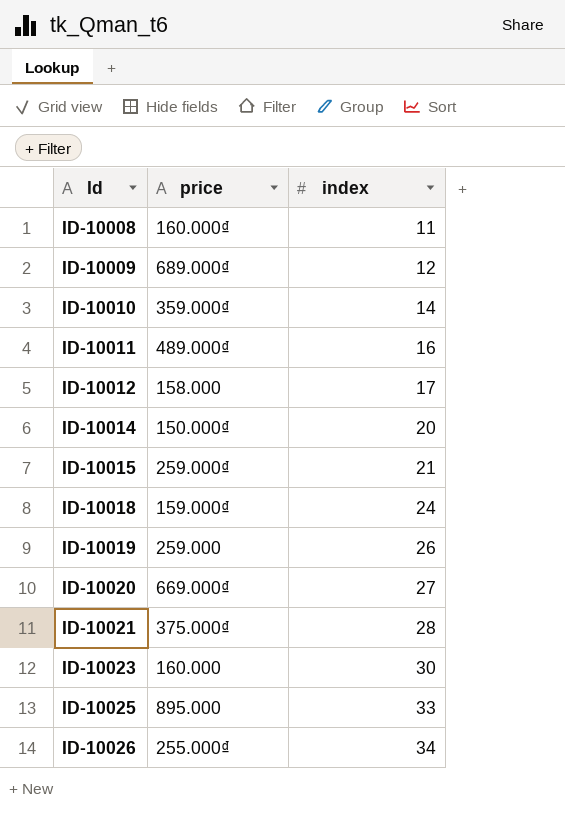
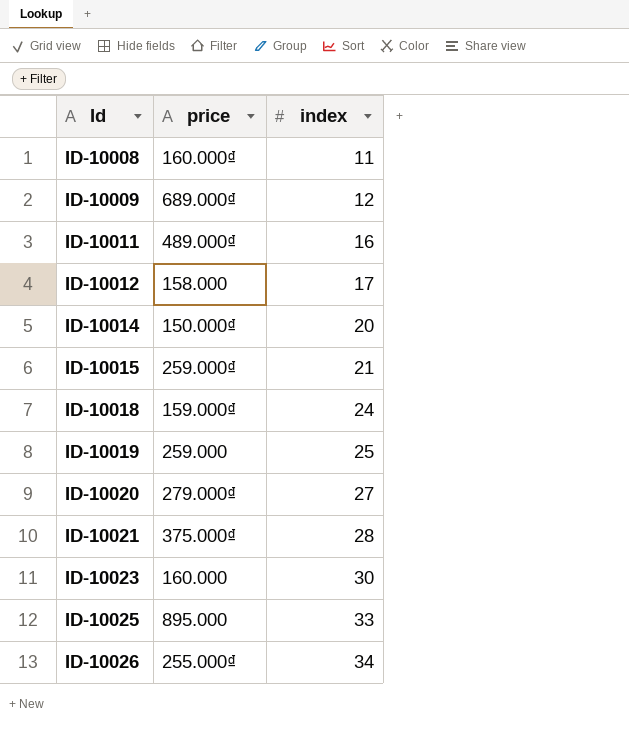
row ID-10010: 359.000₫ | 14 -> none
ID-10019 | index: 26 -> 25
ID-10020 | price: 669.000₫ -> 279.000₫

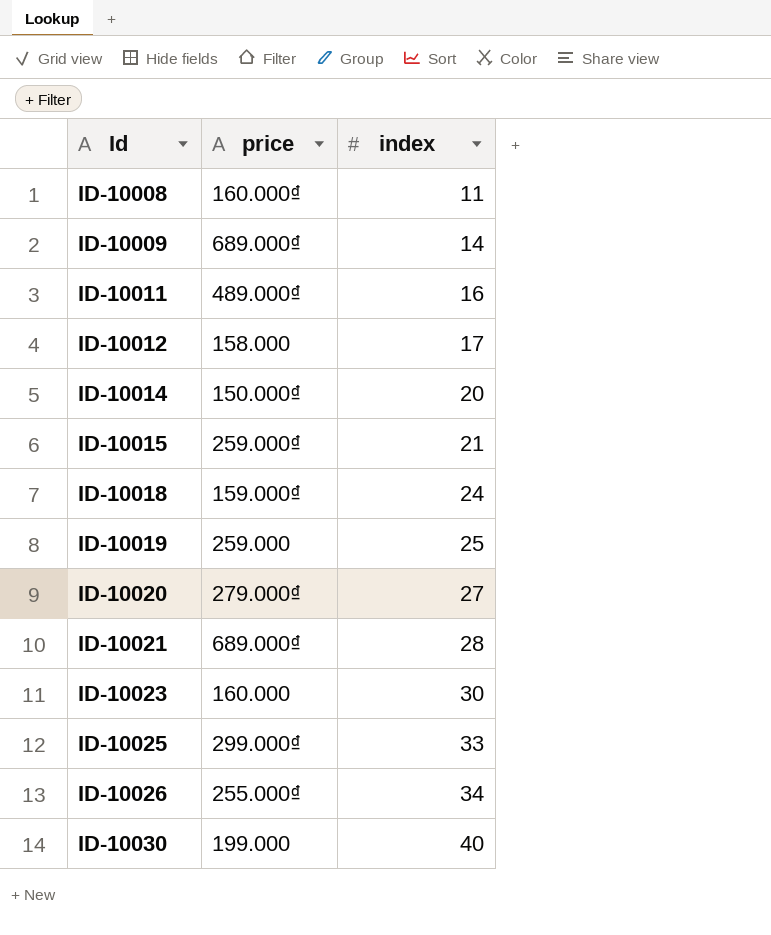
ID-10009 | index: 12 -> 14
ID-10021 | price: 375.000₫ -> 689.000₫
ID-10025 | price: 895.000 -> 299.000₫
row ID-10030: none -> 199.000 | 40

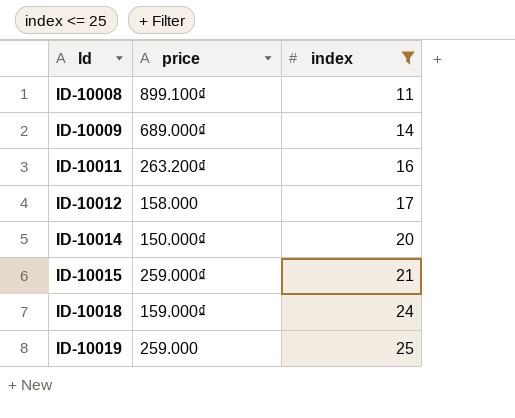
filter: none -> index <= 25
ID-10008 | price: 160.000₫ -> 899.100₫
ID-10011 | price: 489.000₫ -> 263.200₫

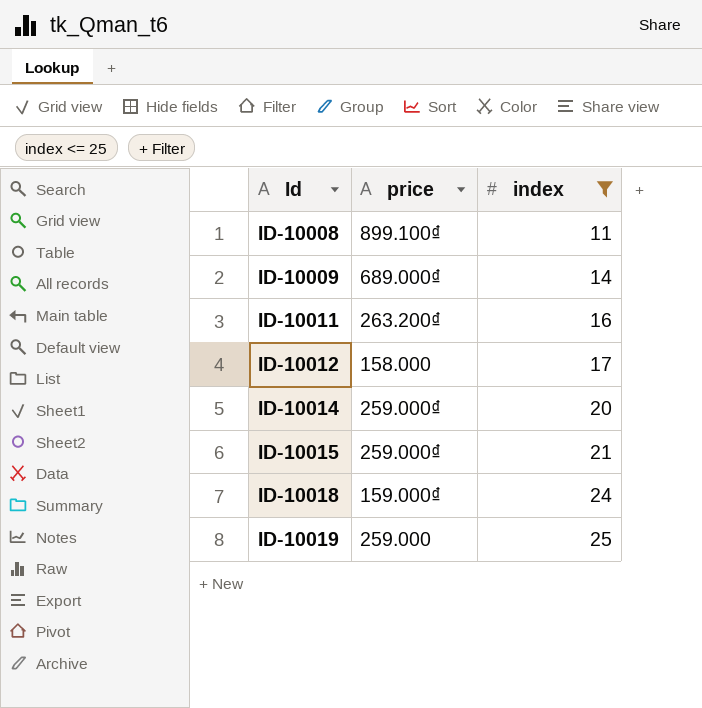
ID-10014 | price: 150.000₫ -> 259.000₫

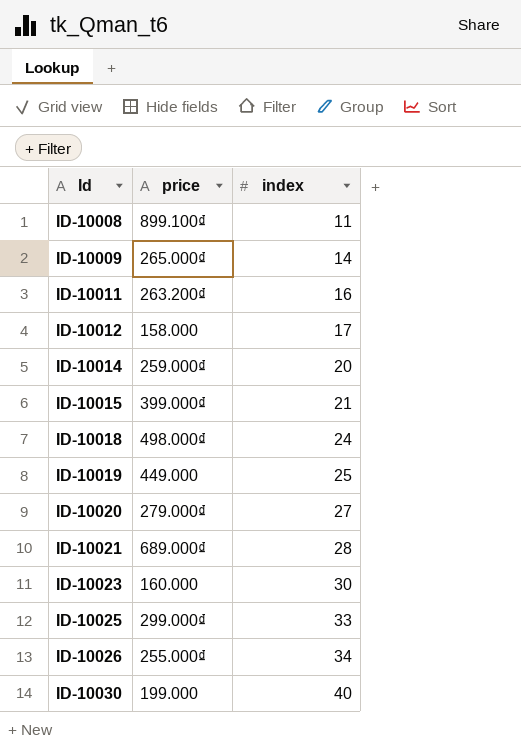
filter: index <= 25 -> none
ID-10009 | price: 689.000₫ -> 265.000₫
ID-10015 | price: 259.000₫ -> 399.000₫
ID-10018 | price: 159.000₫ -> 498.000₫
ID-10019 | price: 259.000 -> 449.000

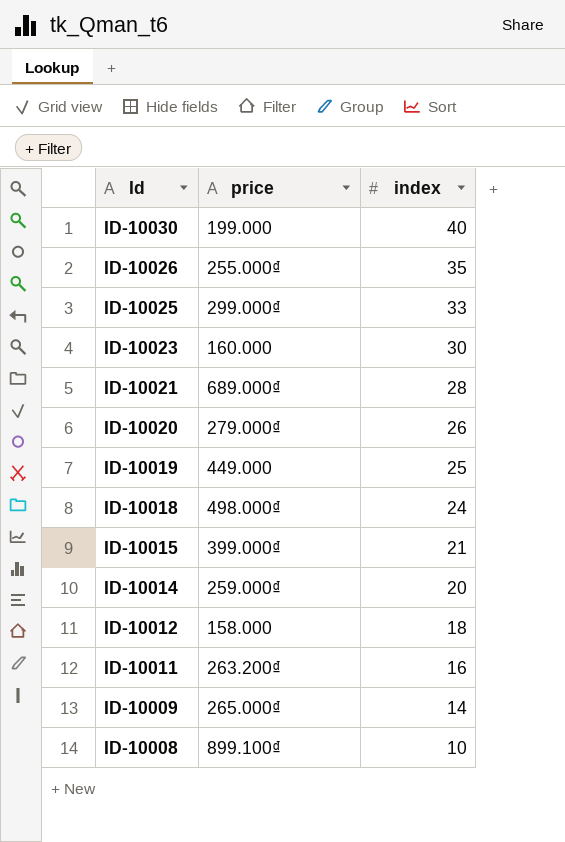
row order: Id ascending -> Id descending
ID-10026 | index: 34 -> 35
ID-10020 | index: 27 -> 26
ID-10012 | index: 17 -> 18
ID-10008 | index: 11 -> 10

